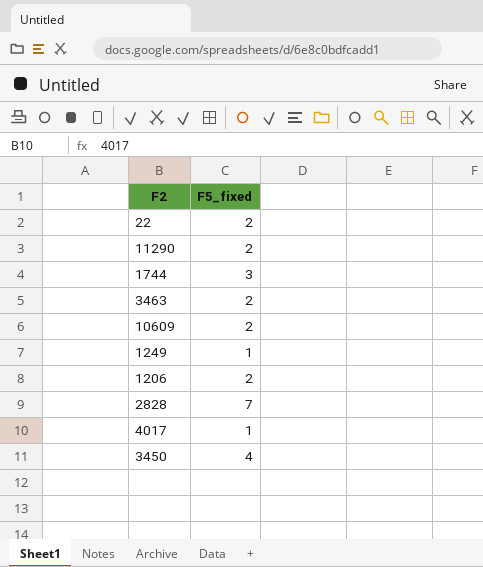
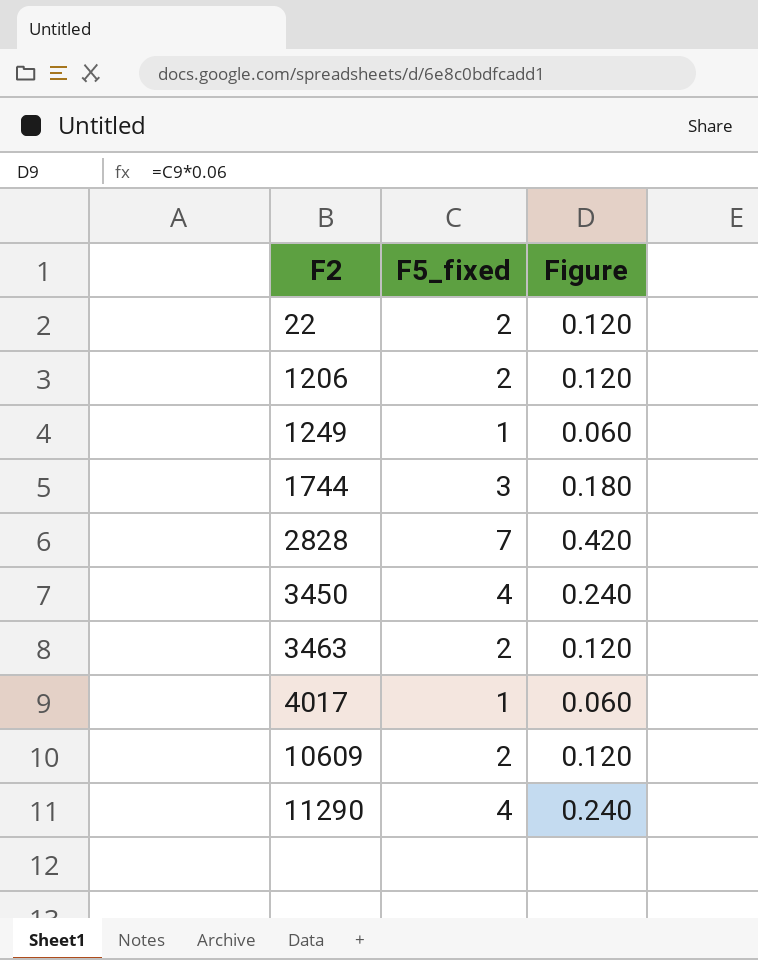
row order: none -> F2 ascending
column Figure | formula: none -> [F5_fixed] * 0.06
11290 | F5_fixed: 2 -> 4

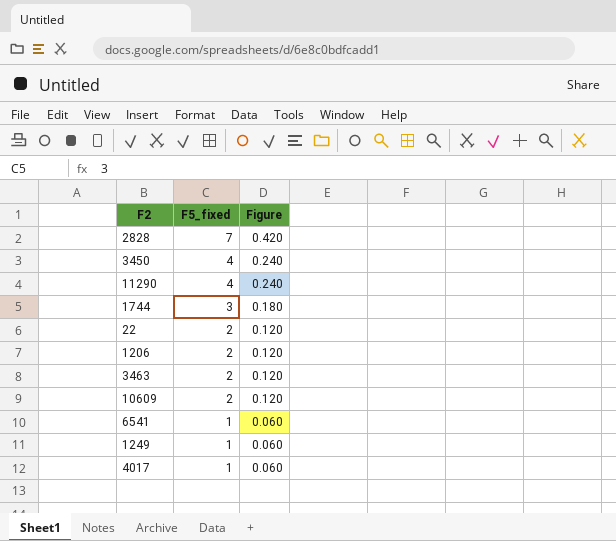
row order: F2 ascending -> F5_fixed descending
row 6541: none -> 1 | 0.060

